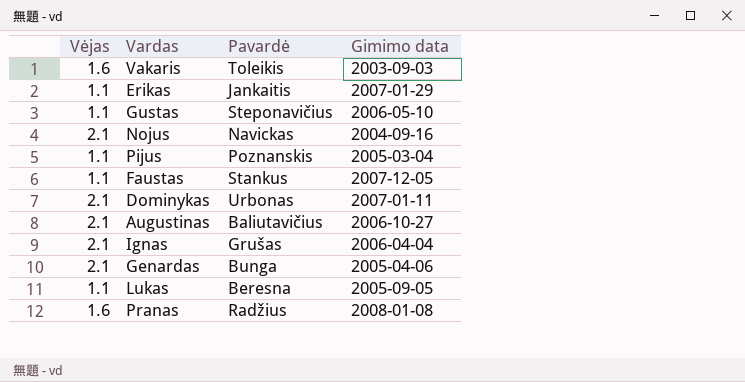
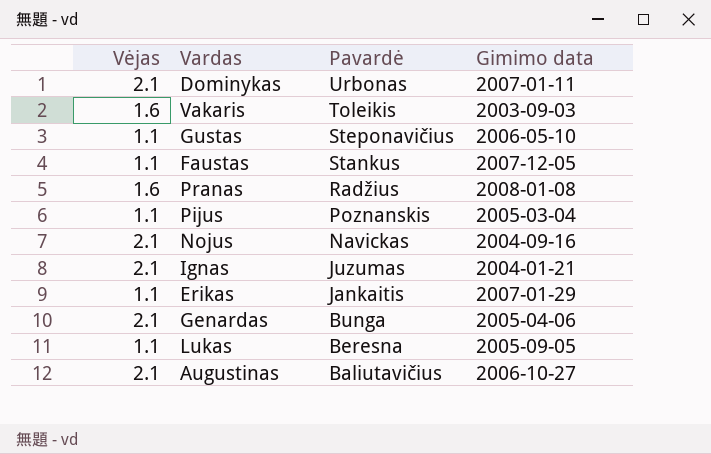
row order: none -> Pavardė descending
Ignas | Pavardė: Grušas -> Juzumas
Ignas | Gimimo data: 2006-04-04 -> 2004-01-21

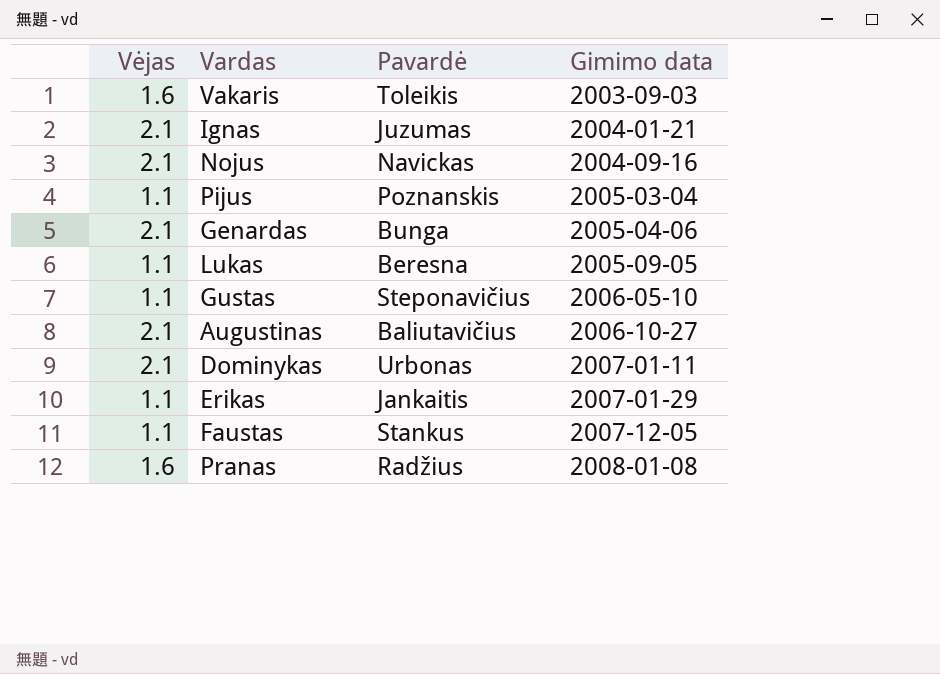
row order: Pavardė descending -> Gimimo data ascending

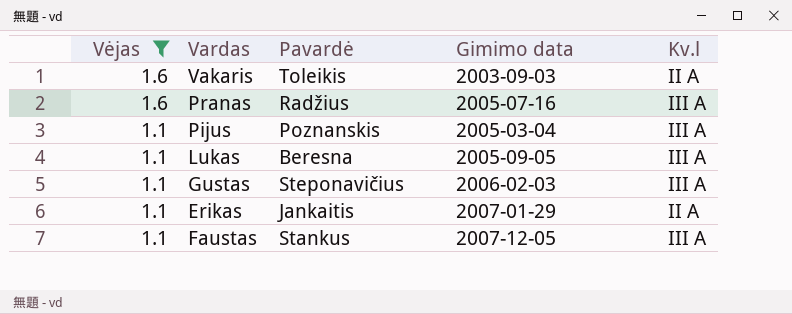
filter: none -> Vėjas != 2.1
row order: Gimimo data ascending -> Vėjas descending
column Kv.l | position: none -> 5
Pranas | Gimimo data: 2008-01-08 -> 2005-07-16
Gustas | Gimimo data: 2006-05-10 -> 2006-02-03

